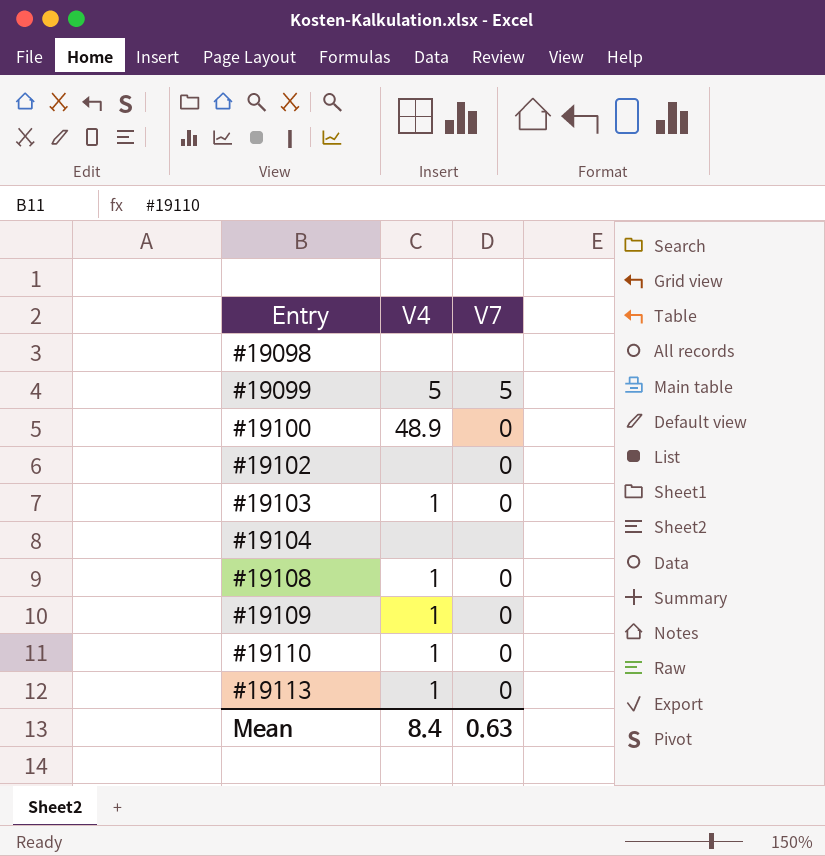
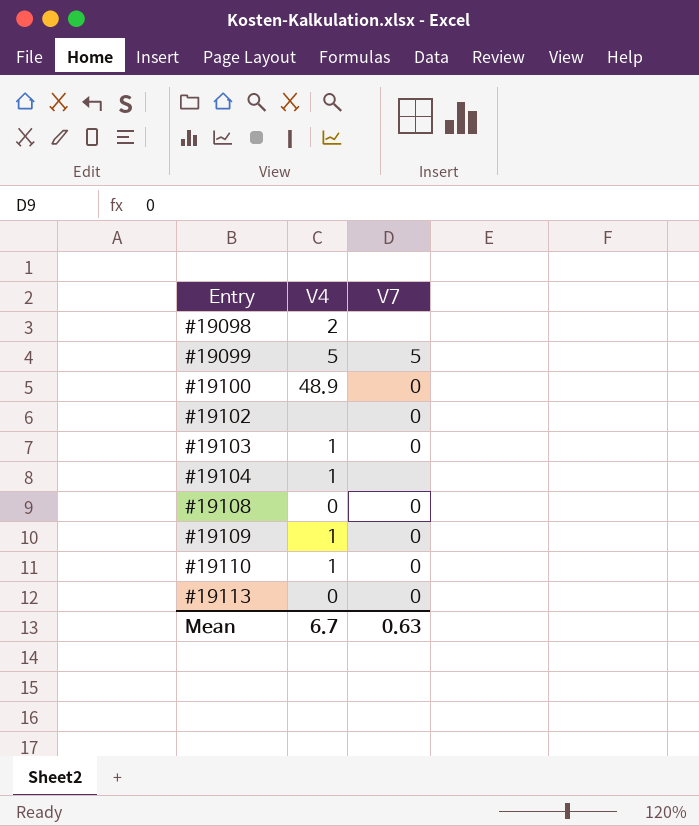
#19098 | V4: none -> 2
#19104 | V4: none -> 1
#19108 | V4: 1 -> 0
#19113 | V4: 1 -> 0
Mean | V4: 8.4 -> 6.7

